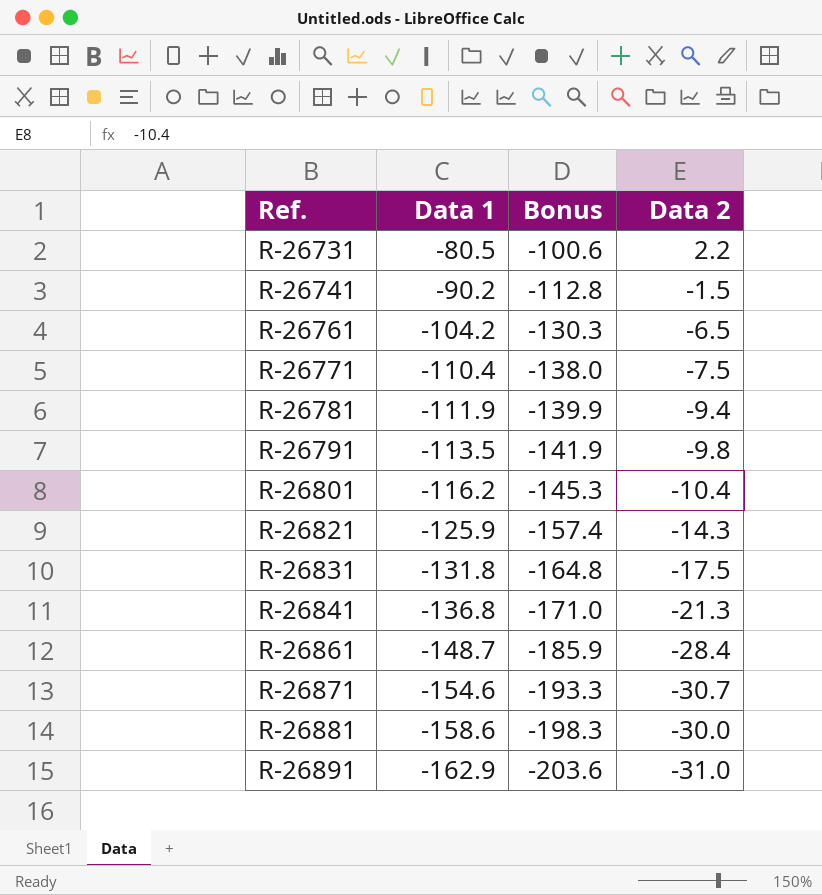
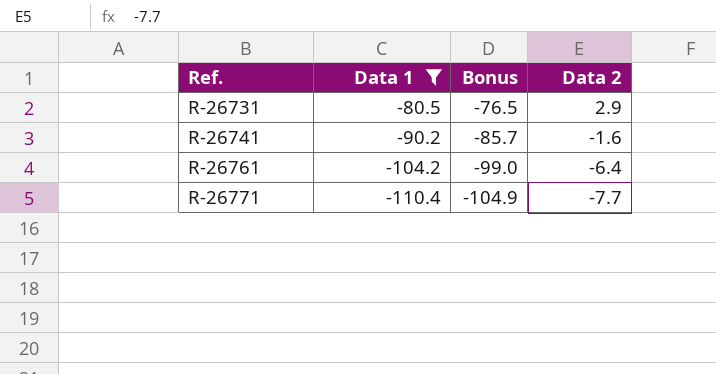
filter: none -> Data 1 >= -110.4
column Bonus | formula: [Data 1] * 1.25 -> [Data 1] * 0.95
R-26731 | Data 2: 2.2 -> 2.9
R-26741 | Data 2: -1.5 -> -1.6
R-26761 | Data 2: -6.5 -> -6.4
R-26771 | Data 2: -7.5 -> -7.7

